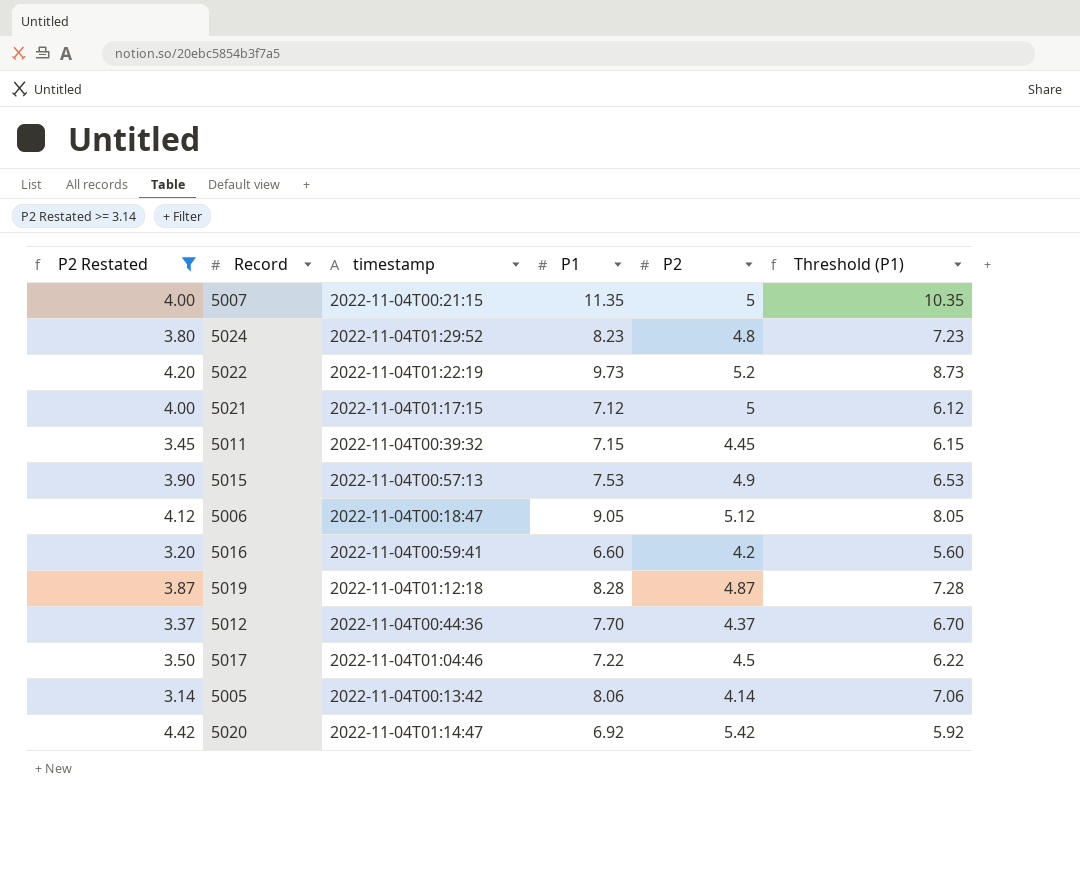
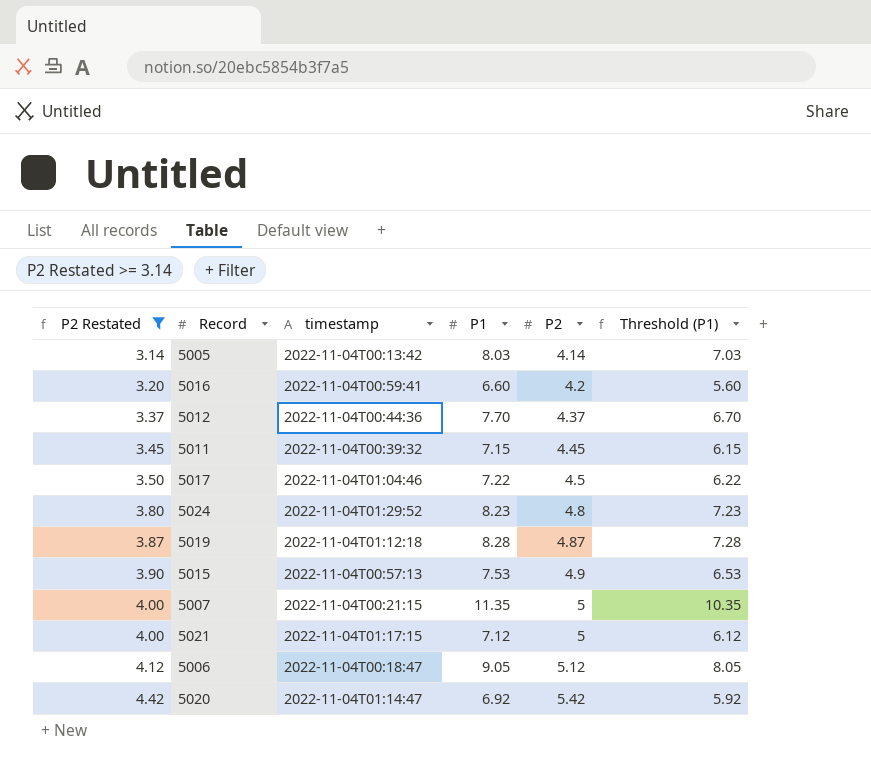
row order: none -> P2 Restated ascending
row 5022: 4.20 | 2022-11-04T01:22:19 | 9.73 | 5.2 | 8.73 -> none
5005 | P1: 8.06 -> 8.03
5005 | Threshold (P1): 7.06 -> 7.03

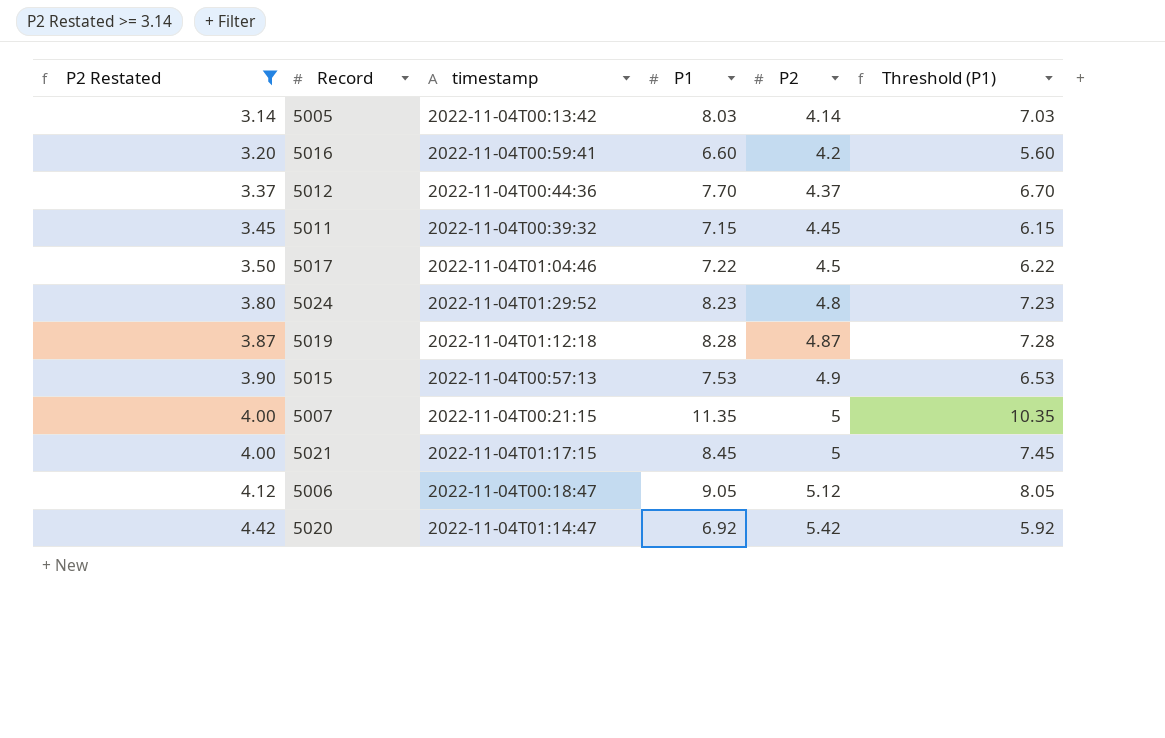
5021 | P1: 7.12 -> 8.45
5021 | Threshold (P1): 6.12 -> 7.45

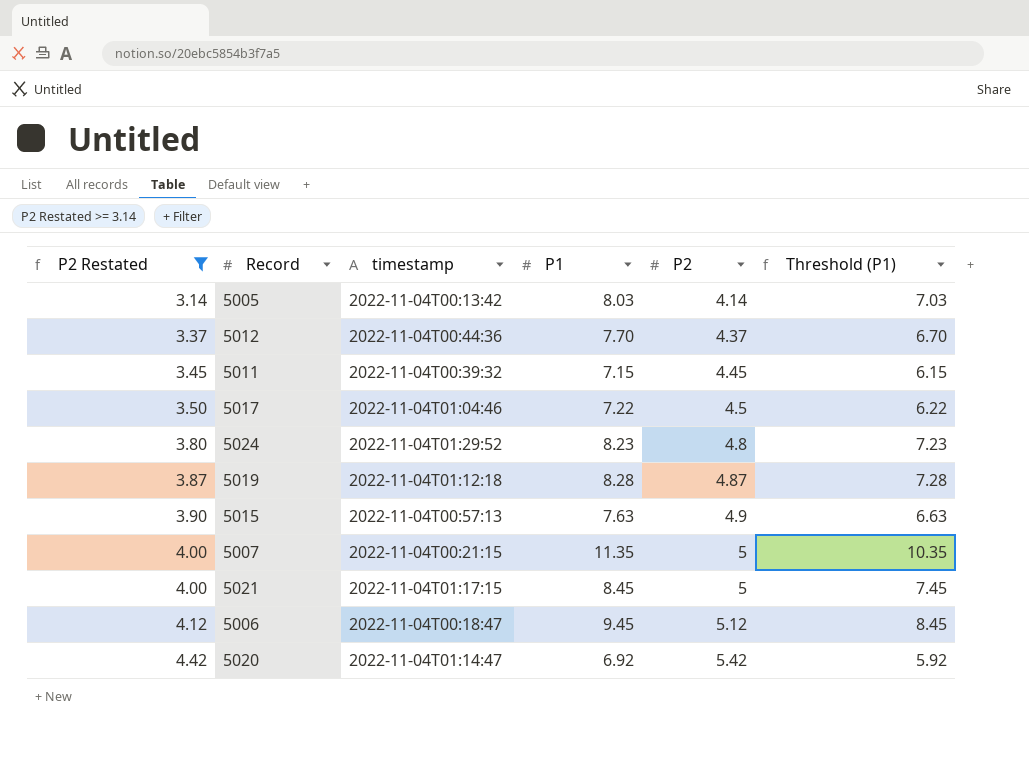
row 5016: 3.20 | 2022-11-04T00:59:41 | 6.60 | 4.2 | 5.60 -> none
5015 | P1: 7.53 -> 7.63
5015 | Threshold (P1): 6.53 -> 6.63
5006 | P1: 9.05 -> 9.45
5006 | Threshold (P1): 8.05 -> 8.45

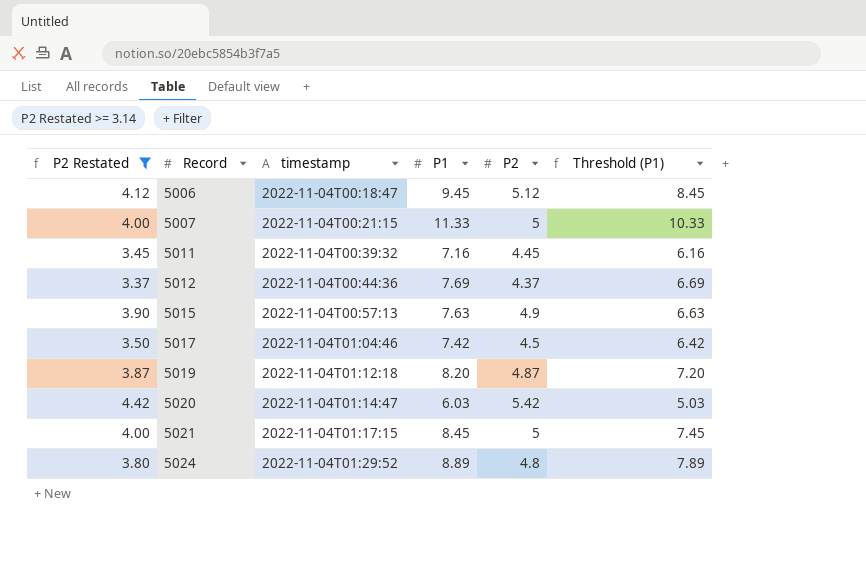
row order: P2 Restated ascending -> Record ascending
row 5005: 3.14 | 2022-11-04T00:13:42 | 8.03 | 4.14 | 7.03 -> none
5007 | P1: 11.35 -> 11.33
5007 | Threshold (P1): 10.35 -> 10.33
5011 | P1: 7.15 -> 7.16
5011 | Threshold (P1): 6.15 -> 6.16
5012 | P1: 7.70 -> 7.69
5012 | Threshold (P1): 6.70 -> 6.69
5017 | P1: 7.22 -> 7.42
5017 | Threshold (P1): 6.22 -> 6.42
5019 | P1: 8.28 -> 8.20
5019 | Threshold (P1): 7.28 -> 7.20
5020 | P1: 6.92 -> 6.03
5020 | Threshold (P1): 5.92 -> 5.03
5024 | P1: 8.23 -> 8.89
5024 | Threshold (P1): 7.23 -> 7.89

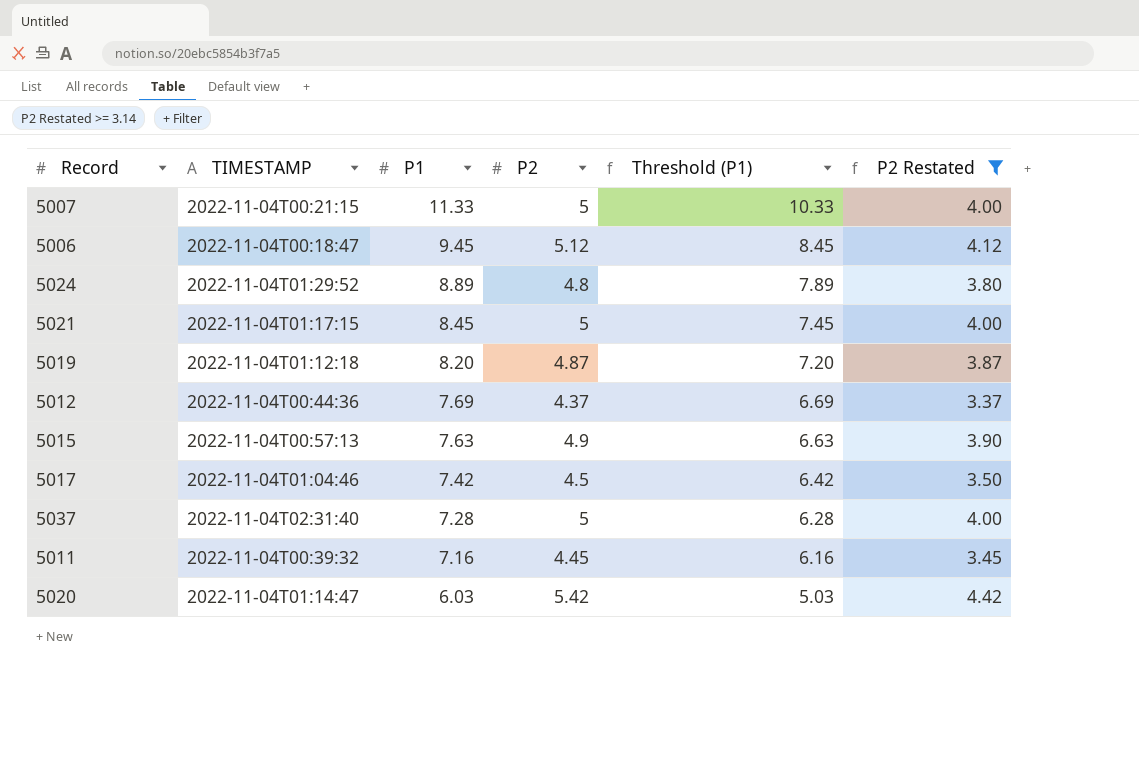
row order: Record ascending -> P1 descending
column name: timestamp -> TIMESTAMP
column P2 Restated | position: 1 -> 6
row 5037: none -> 2022-11-04T02:31:40 | 7.28 | 5 | 6.28 | 4.00

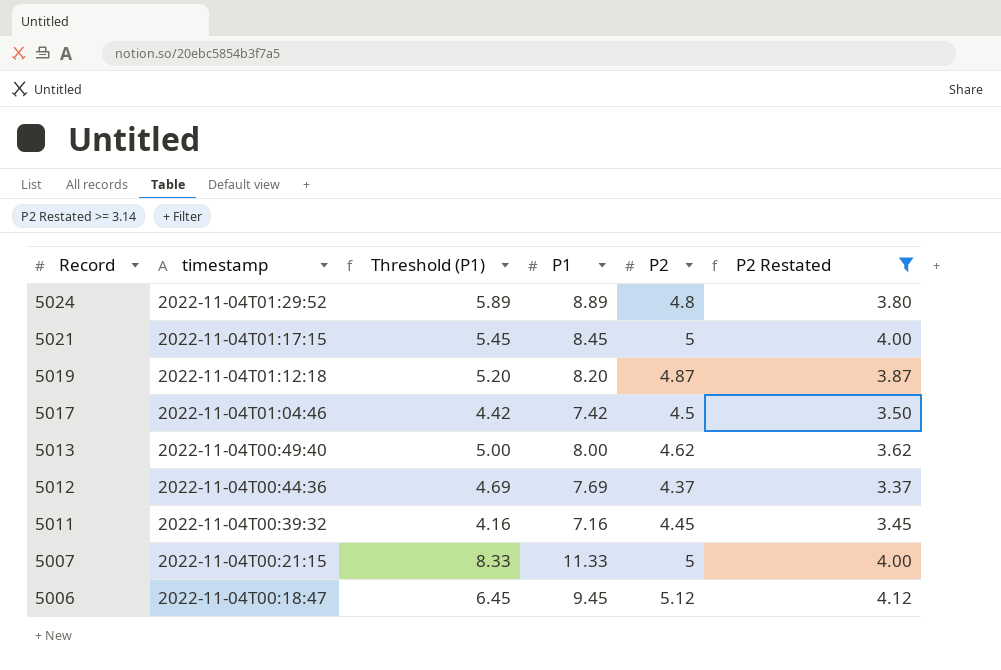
row order: P1 descending -> Record descending
column name: TIMESTAMP -> timestamp
column Threshold (P1) | formula: [P1] - 1 -> [P1] - 3
column Threshold (P1) | position: 5 -> 3
row 5015: 2022-11-04T00:57:13 | 7.63 | 4.9 | 6.63 | 3.90 -> none
row 5037: 2022-11-04T02:31:40 | 7.28 | 5 | 6.28 | 4.00 -> none
row 5020: 2022-11-04T01:14:47 | 6.03 | 5.42 | 5.03 | 4.42 -> none
row 5013: none -> 2022-11-04T00:49:40 | 5.00 | 8.00 | 4.62 | 3.62

